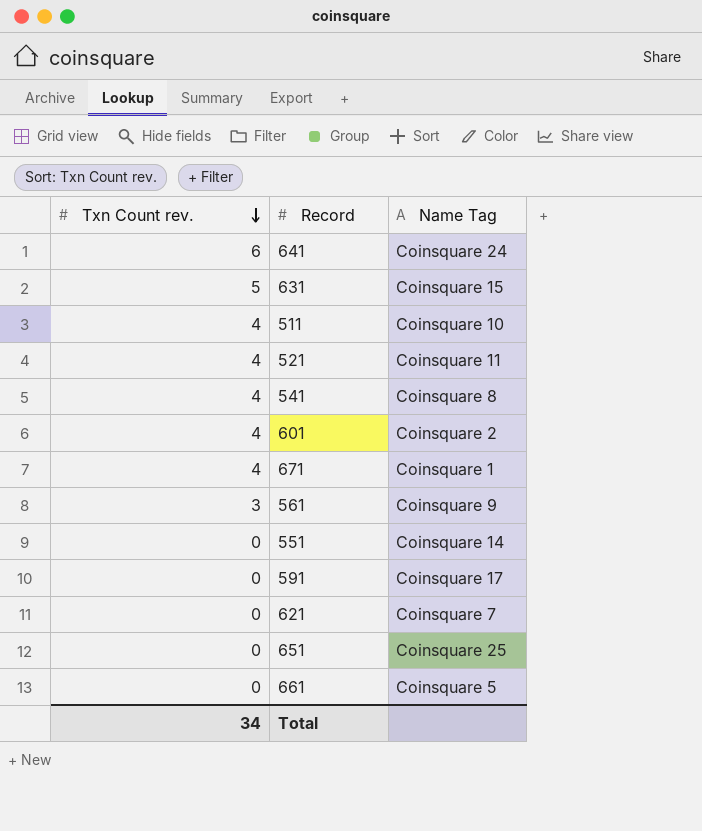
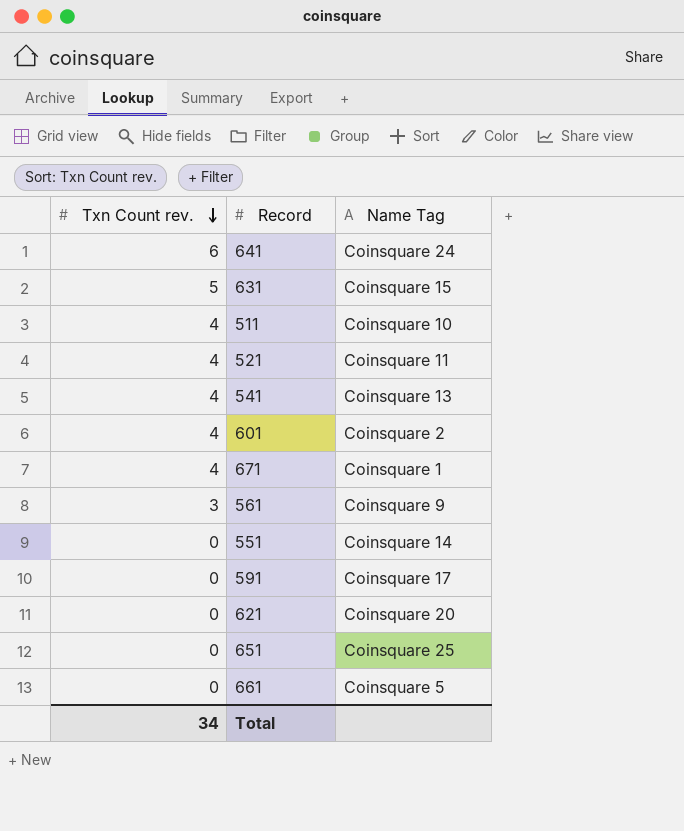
541 | Name Tag: Coinsquare 8 -> Coinsquare 13
621 | Name Tag: Coinsquare 7 -> Coinsquare 20

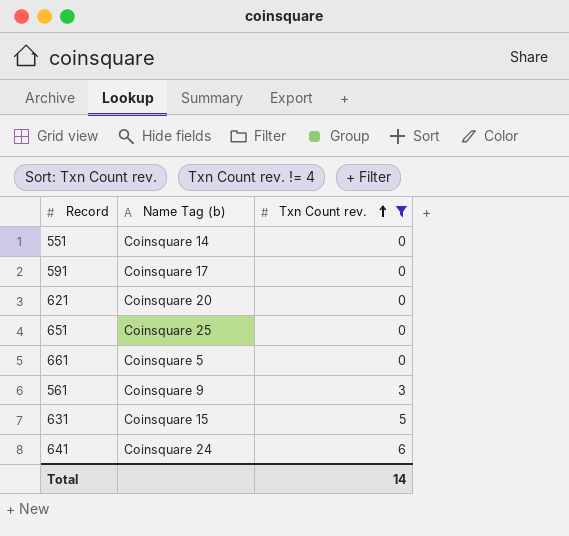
filter: none -> Txn Count rev. != 4
row order: Txn Count rev. descending -> Txn Count rev. ascending
column name: Name Tag -> Name Tag (b)
column Txn Count rev. | position: 1 -> 3
Total | Txn Count rev.: 34 -> 14

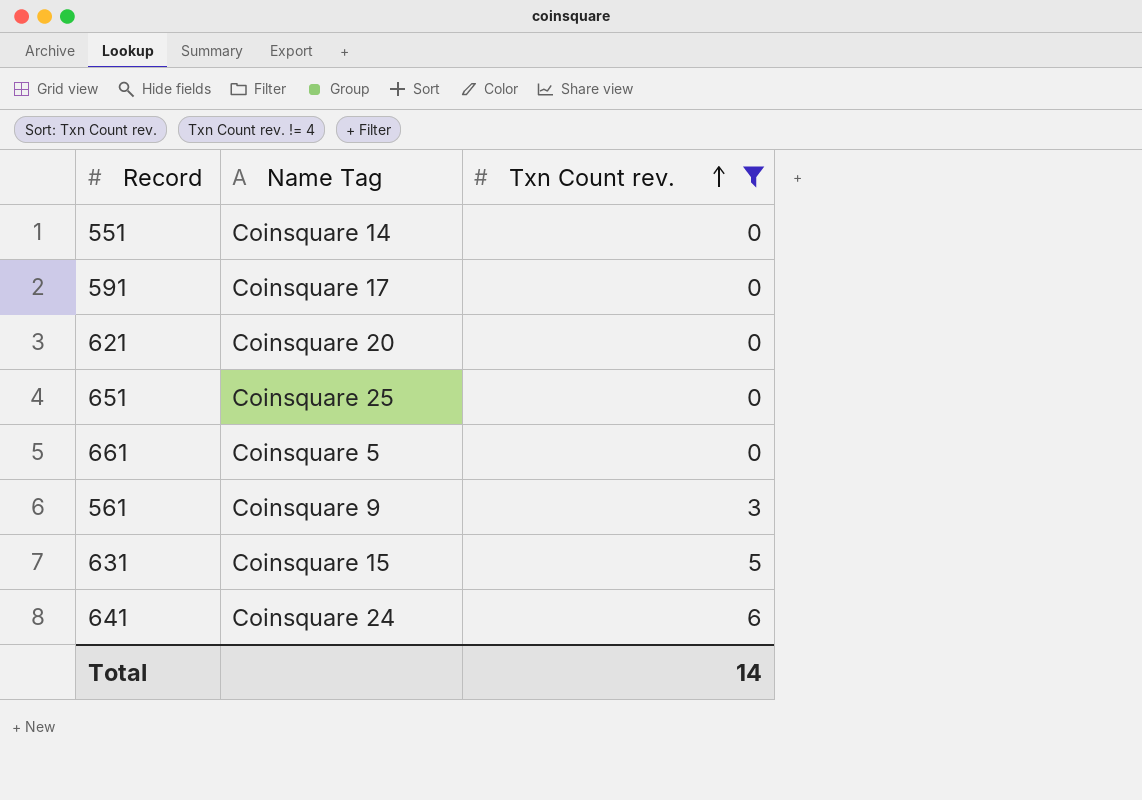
column name: Name Tag (b) -> Name Tag

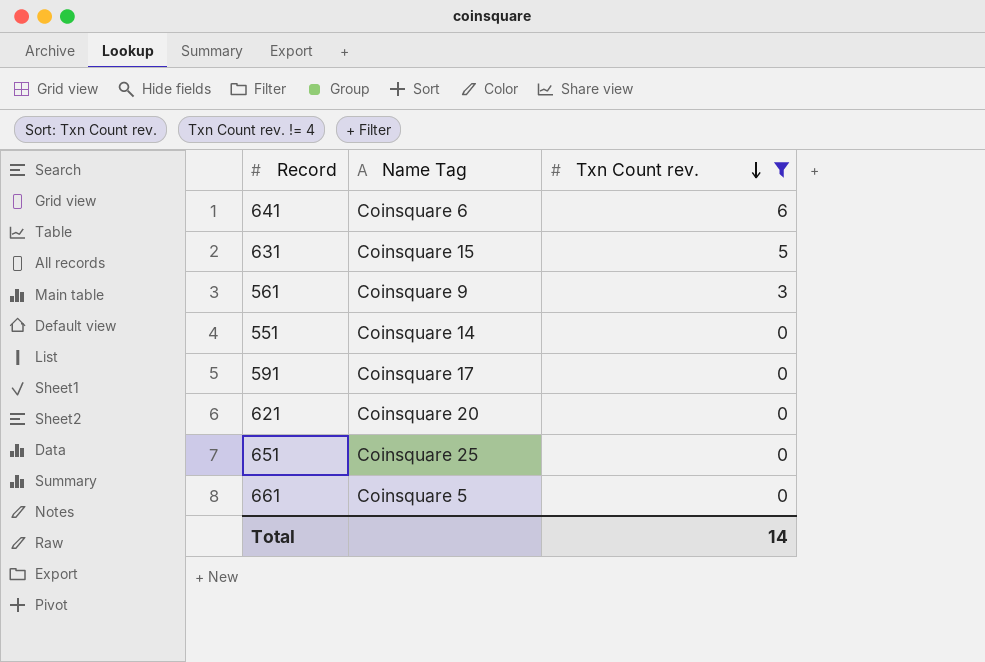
row order: Txn Count rev. ascending -> Txn Count rev. descending
641 | Name Tag: Coinsquare 24 -> Coinsquare 6

